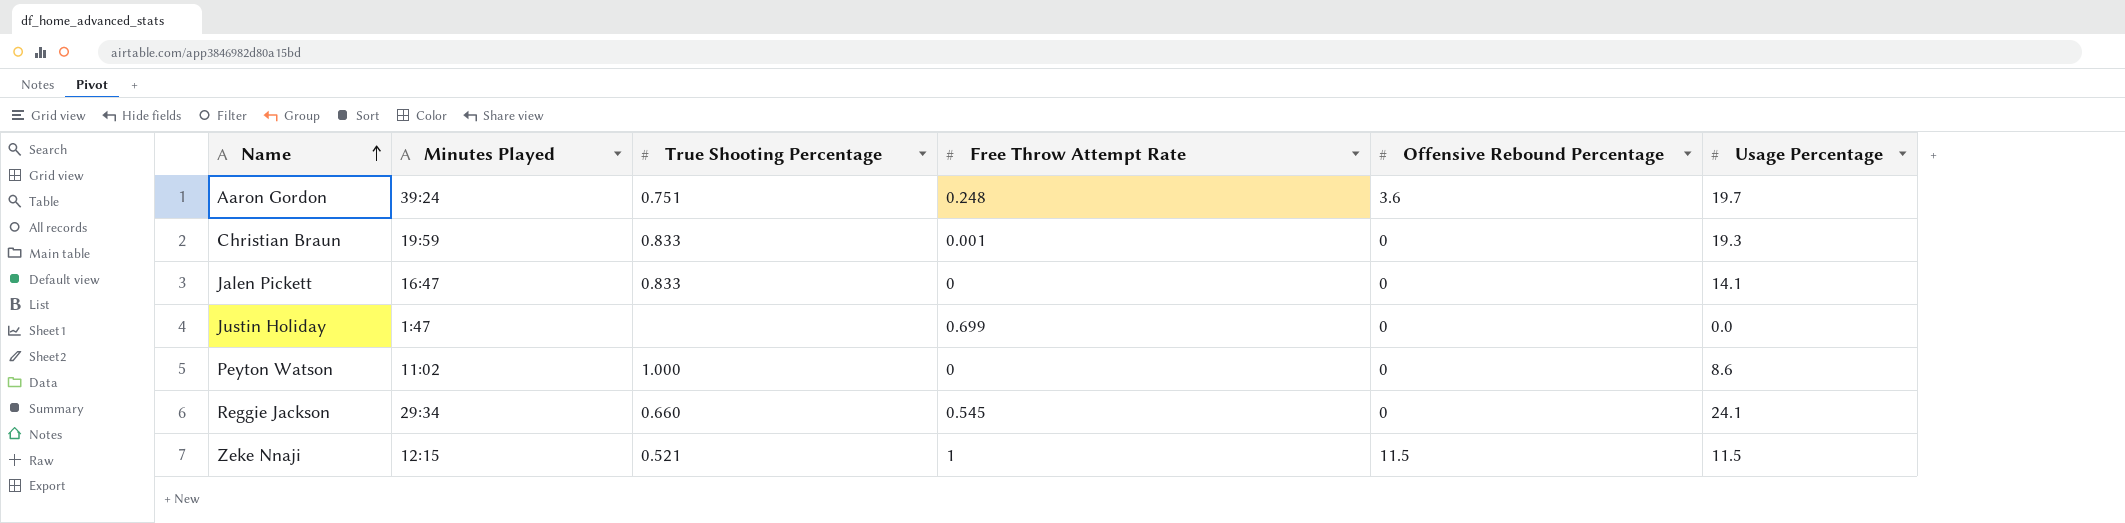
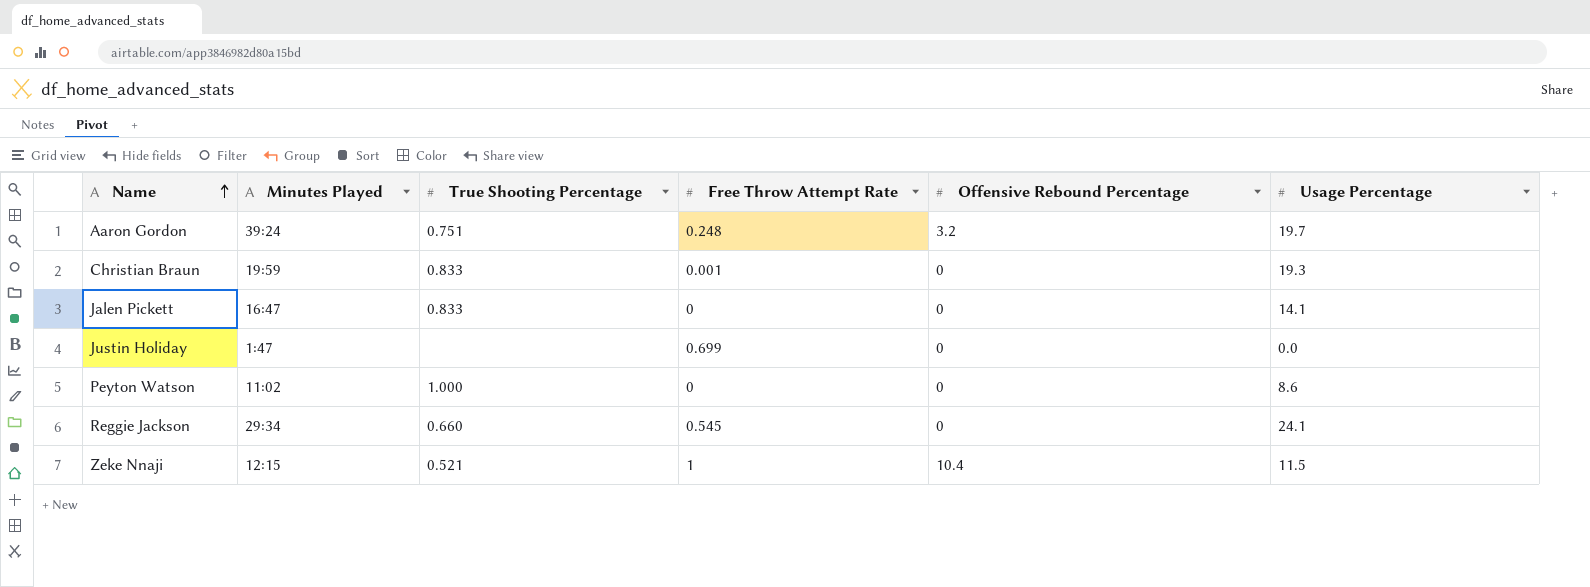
Aaron Gordon | Offensive Rebound Percentage: 3.6 -> 3.2
Zeke Nnaji | Offensive Rebound Percentage: 11.5 -> 10.4

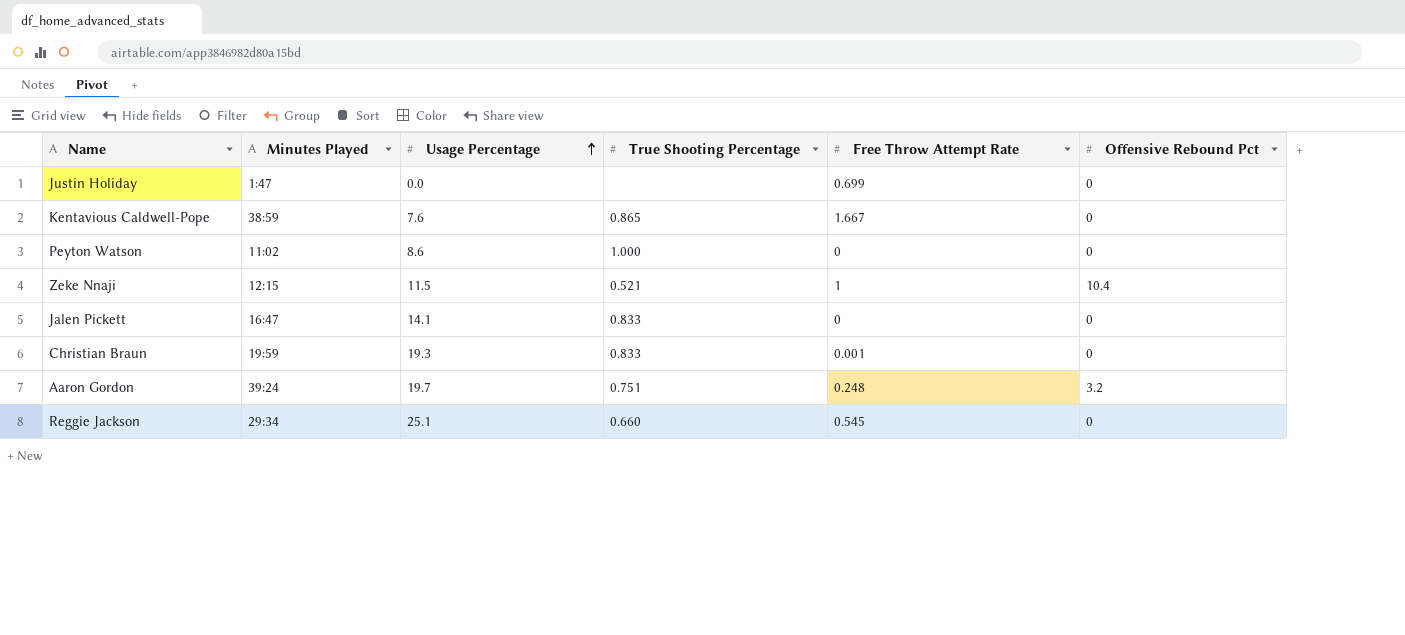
row order: Name ascending -> Usage Percentage ascending
column Usage Percentage | position: 6 -> 3
column name: Offensive Rebound Percentage -> Offensive Rebound Pct
row Kentavious Caldwell-Pope: none -> 38:59 | 7.6 | 0.865 | 1.667 | 0
Reggie Jackson | Usage Percentage: 24.1 -> 25.1

